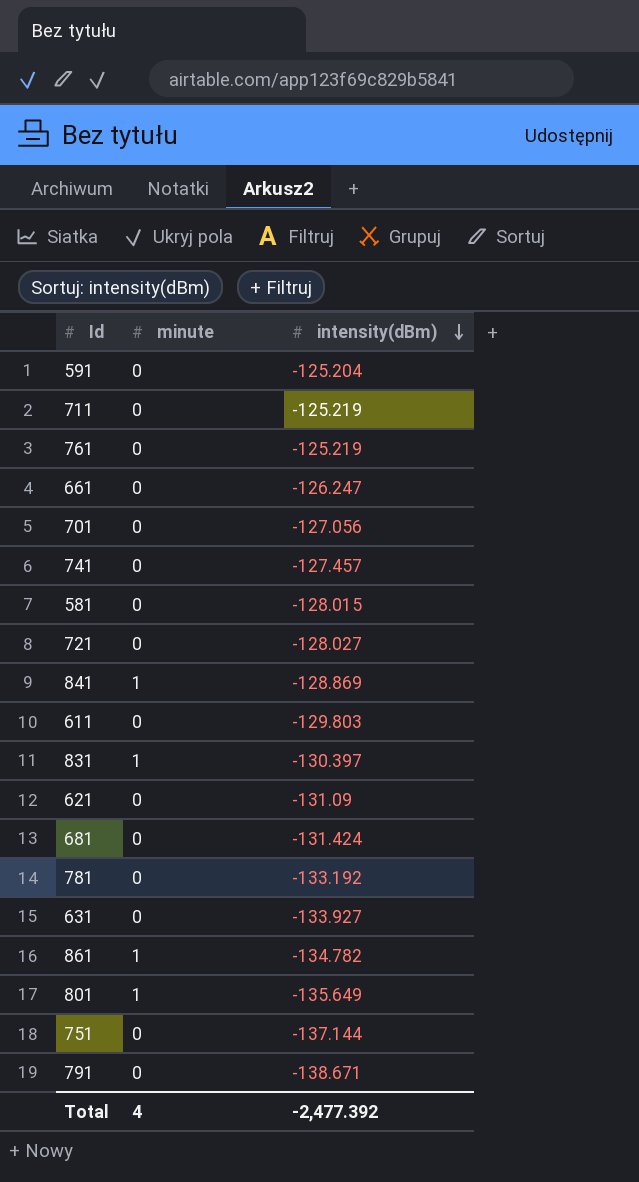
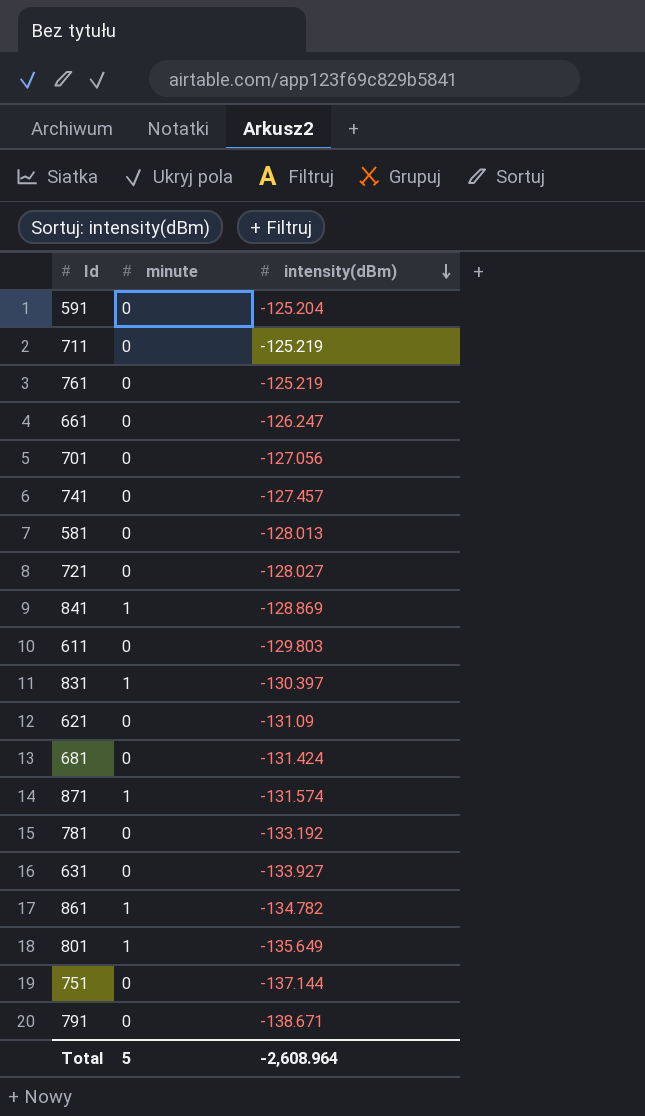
581 | intensity(dBm): -128.015 -> -128.013
row 871: none -> 1 | -131.574
Total | minute: 4 -> 5
Total | intensity(dBm): -2,477.392 -> -2,608.964

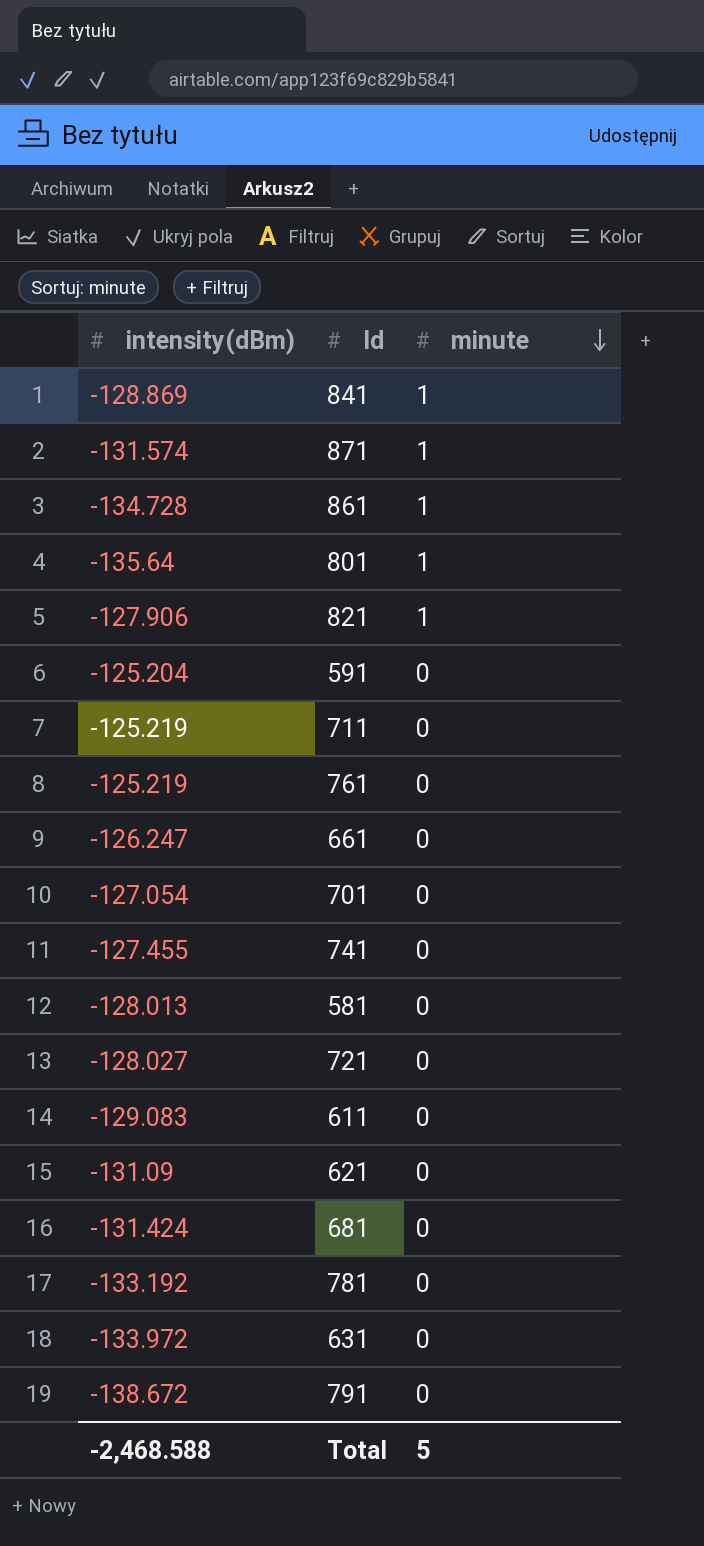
row order: intensity(dBm) descending -> minute descending
column intensity(dBm) | position: 3 -> 1
row 831: 1 | -130.397 -> none
row 751: 0 | -137.144 -> none
861 | intensity(dBm): -134.782 -> -134.728
801 | intensity(dBm): -135.649 -> -135.64
row 821: none -> -127.906 | 1
701 | intensity(dBm): -127.056 -> -127.054
741 | intensity(dBm): -127.457 -> -127.455
611 | intensity(dBm): -129.803 -> -129.083
631 | intensity(dBm): -133.927 -> -133.972
791 | intensity(dBm): -138.671 -> -138.672
Total | intensity(dBm): -2,608.964 -> -2,468.588

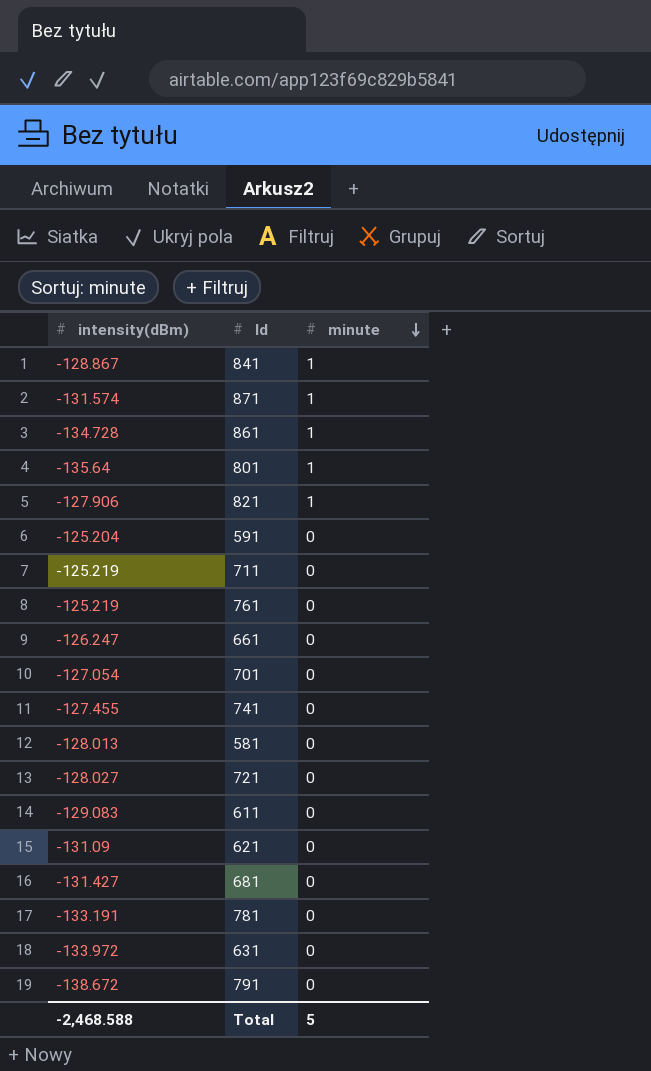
841 | intensity(dBm): -128.869 -> -128.867
681 | intensity(dBm): -131.424 -> -131.427
781 | intensity(dBm): -133.192 -> -133.191

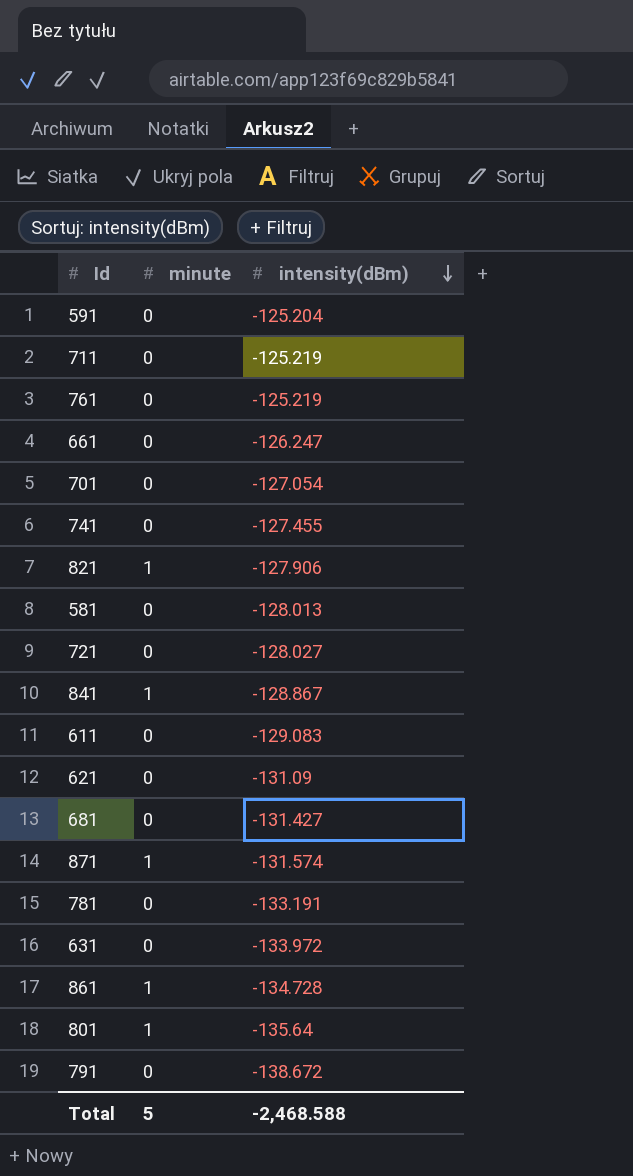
row order: minute descending -> intensity(dBm) descending
column intensity(dBm) | position: 1 -> 3

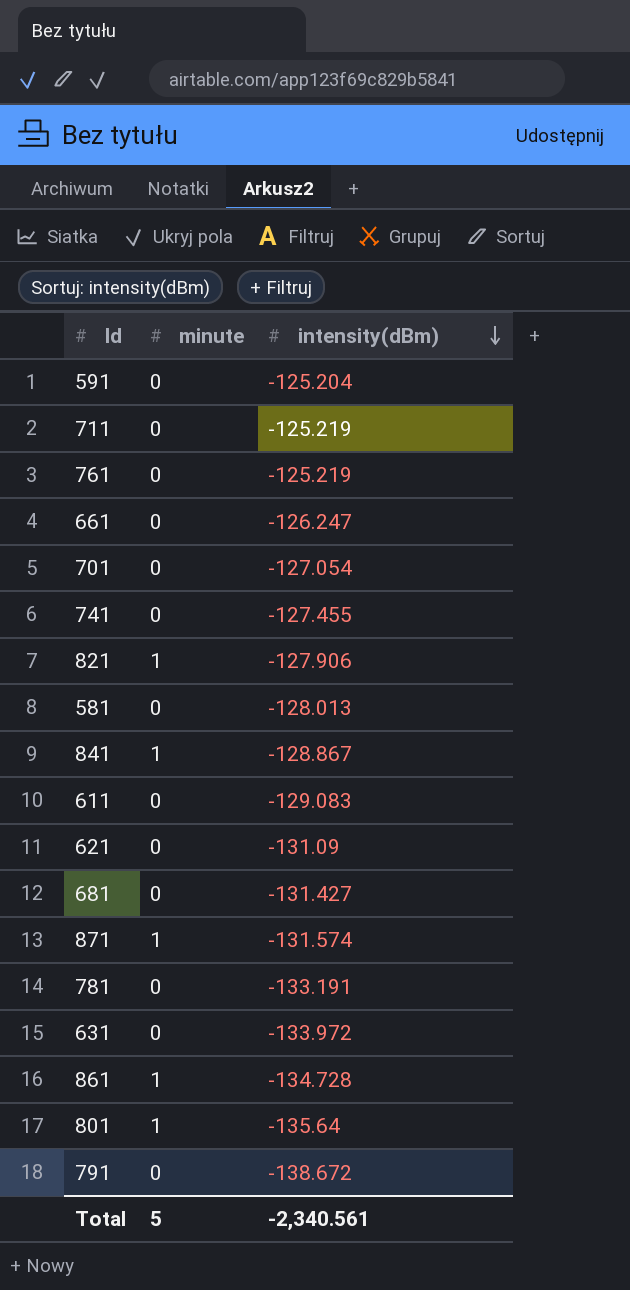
row 721: 0 | -128.027 -> none
Total | intensity(dBm): -2,468.588 -> -2,340.561

